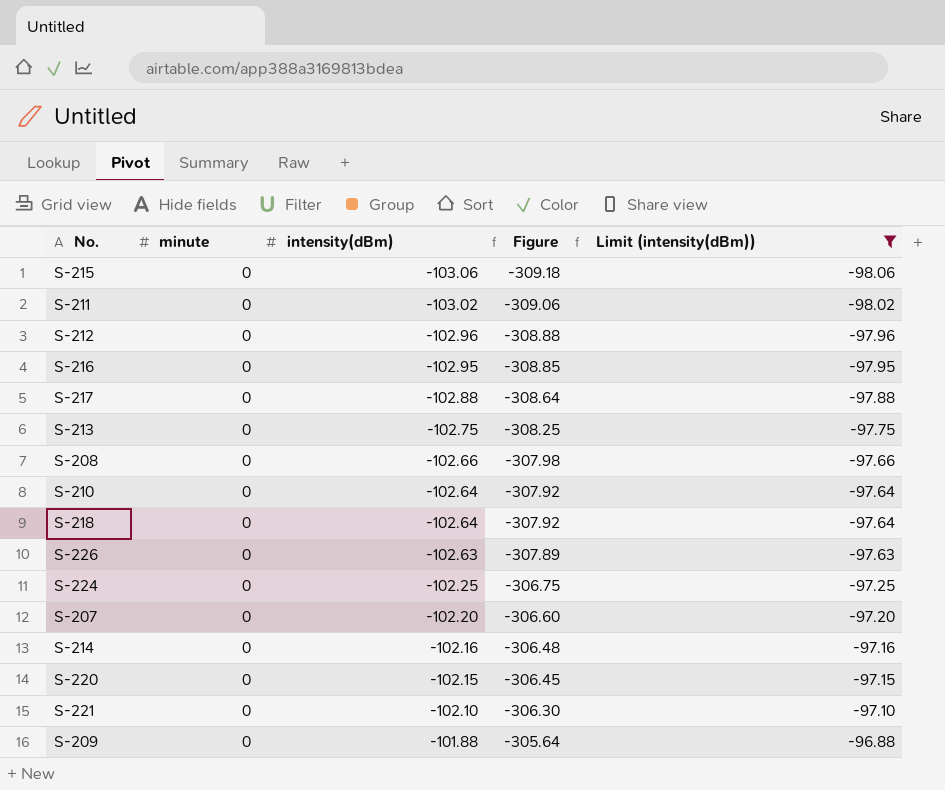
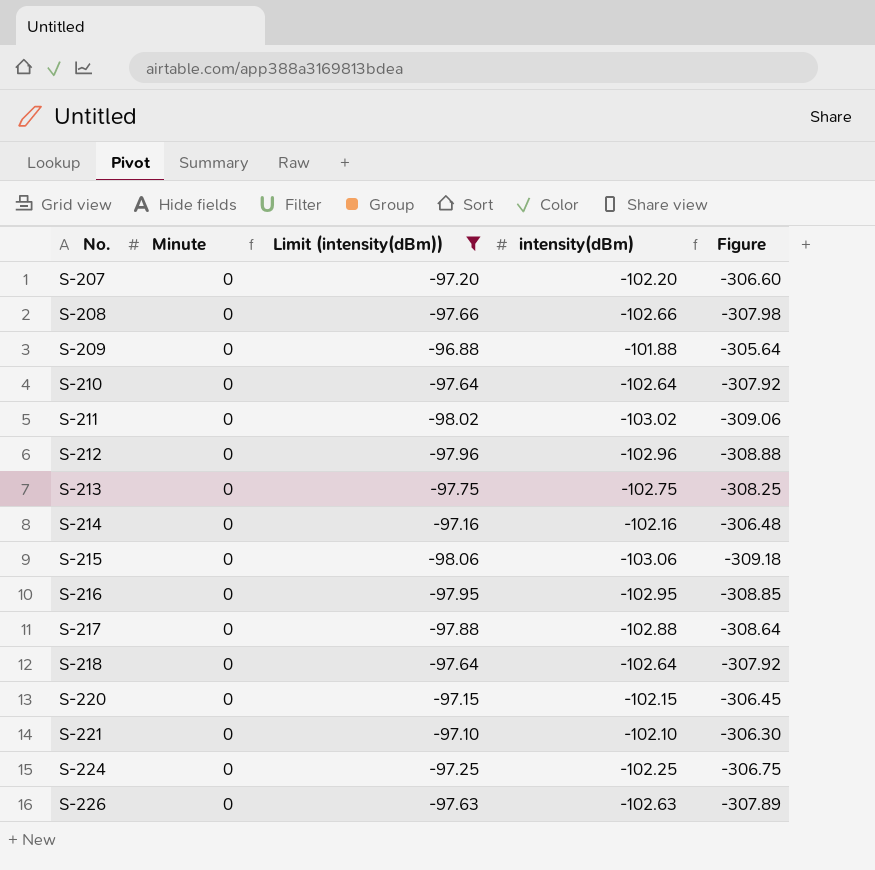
row order: intensity(dBm) ascending -> No. ascending
column name: minute -> Minute
column Limit (intensity(dBm)) | position: 5 -> 3

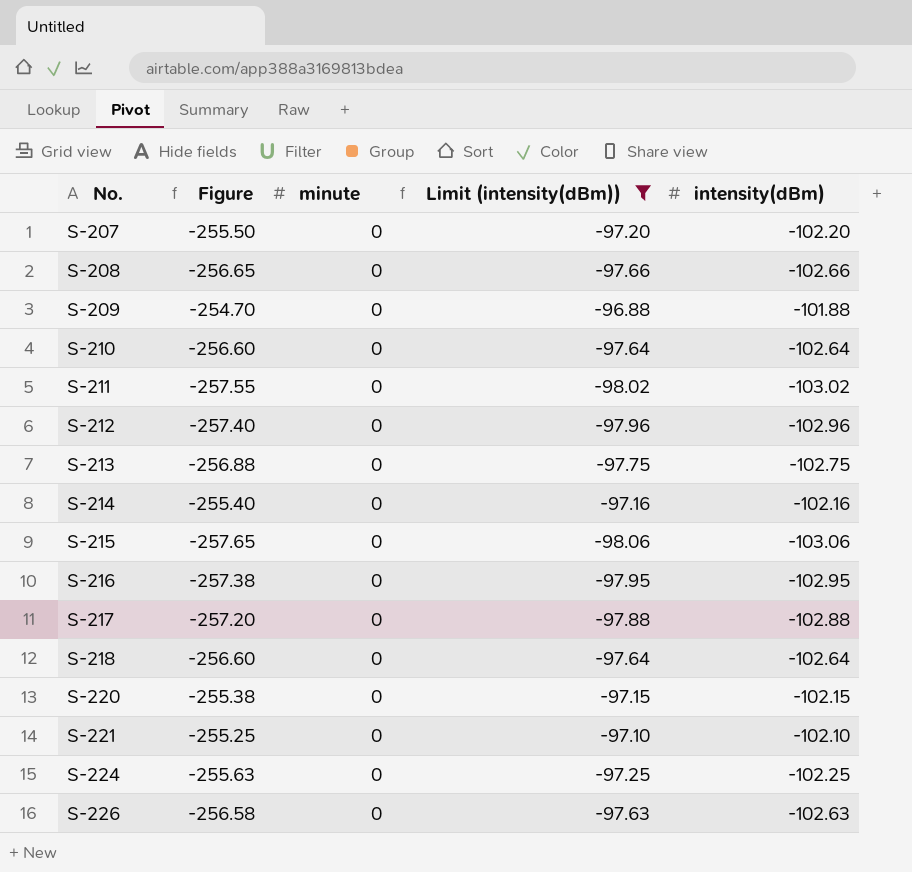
column Figure | formula: [intensity(dBm)] * 3 -> [intensity(dBm)] * 2.5
column Figure | position: 5 -> 2
column name: Minute -> minute

